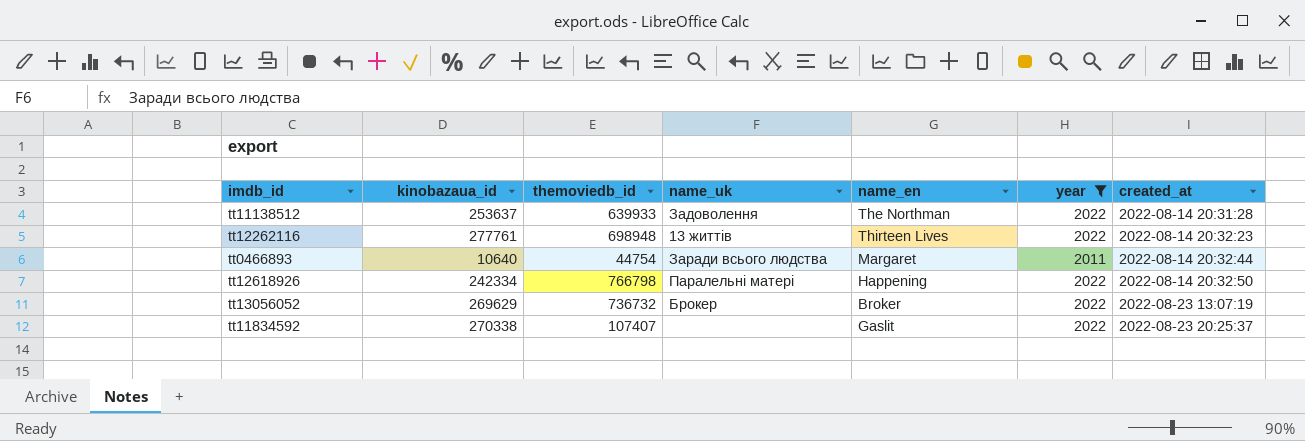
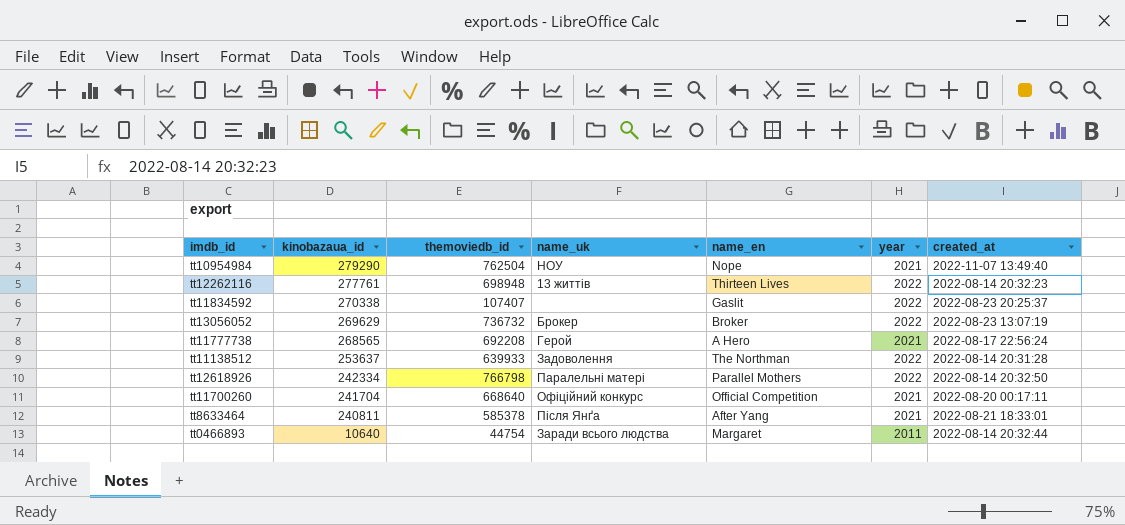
filter: year != 2021 -> none
row order: created_at ascending -> kinobazaua_id descending
tt12618926 | name_en: Happening -> Parallel Mothers

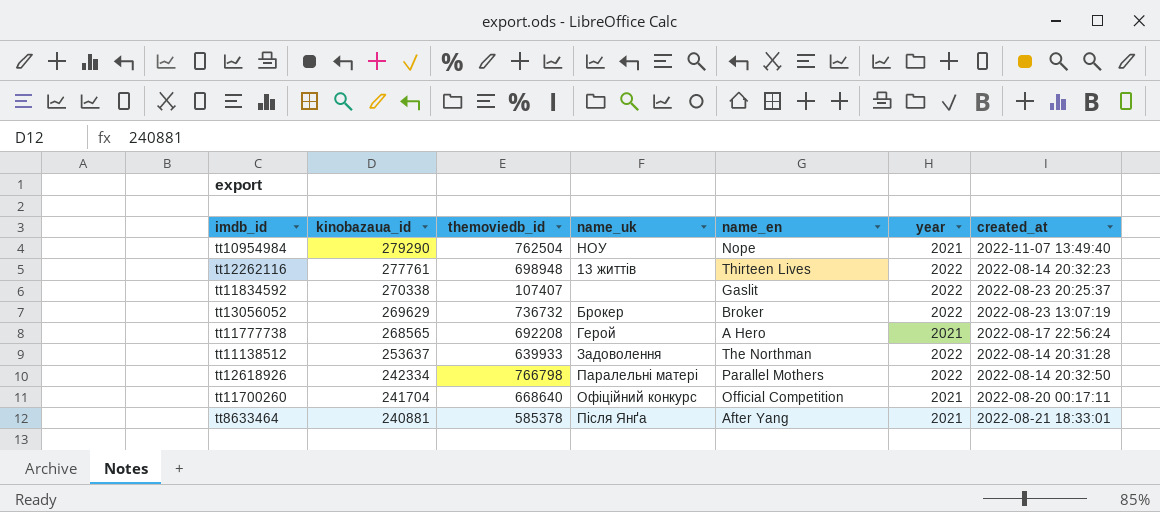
row tt0466893: 10640 | 44754 | Заради всього людства | Margaret | 2011 | 2022-08-14 20:32:44 -> none
tt8633464 | kinobazaua_id: 240811 -> 240881

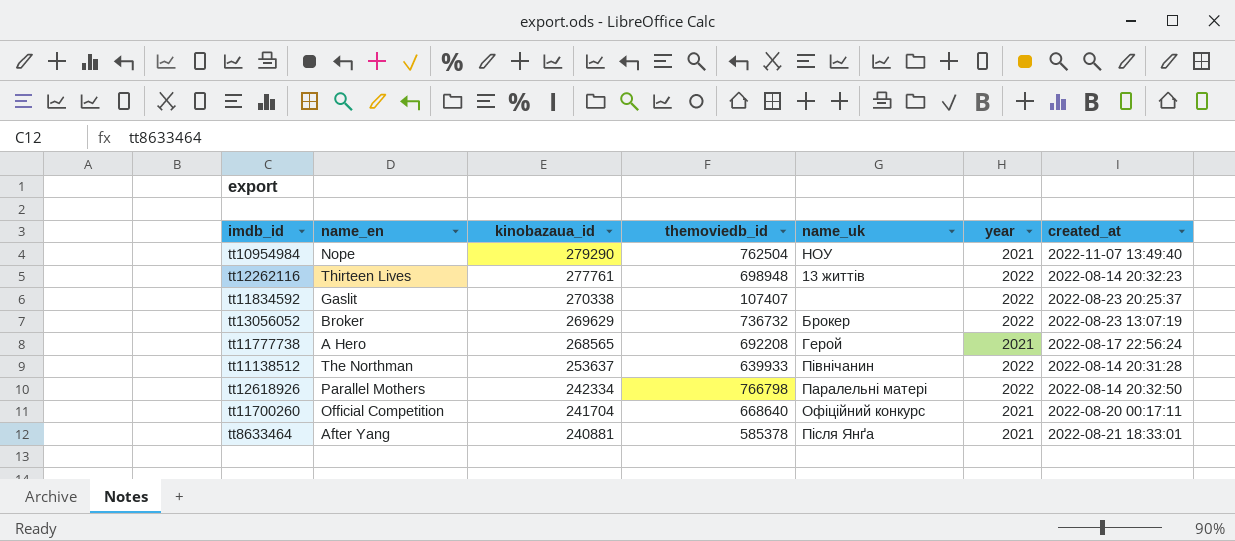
column name_en | position: 5 -> 2
tt11138512 | name_uk: Задоволення -> Північанин

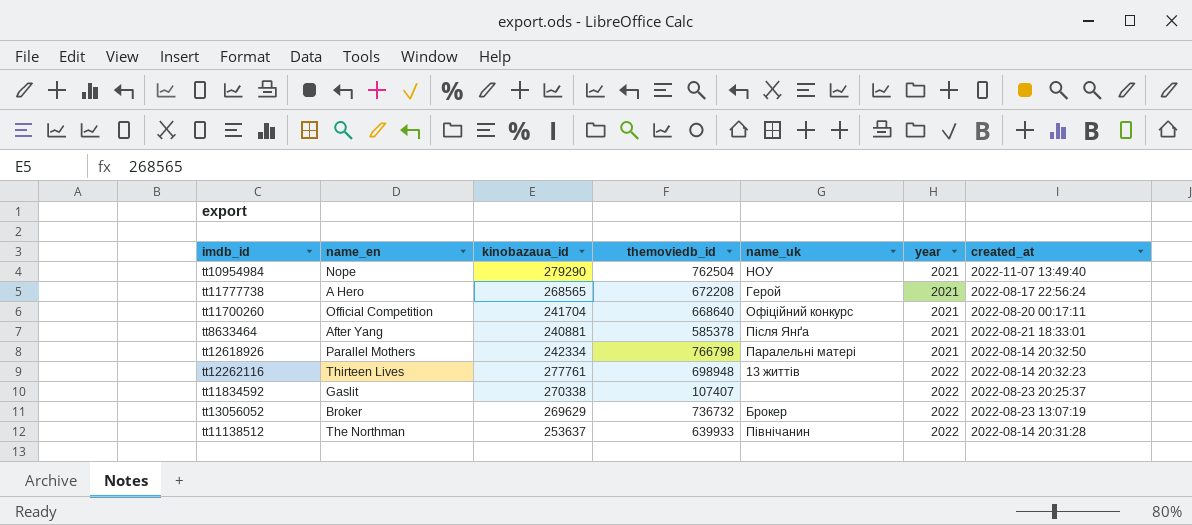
row order: kinobazaua_id descending -> year ascending
tt11777738 | themoviedb_id: 692208 -> 672208
tt12618926 | year: 2022 -> 2021

